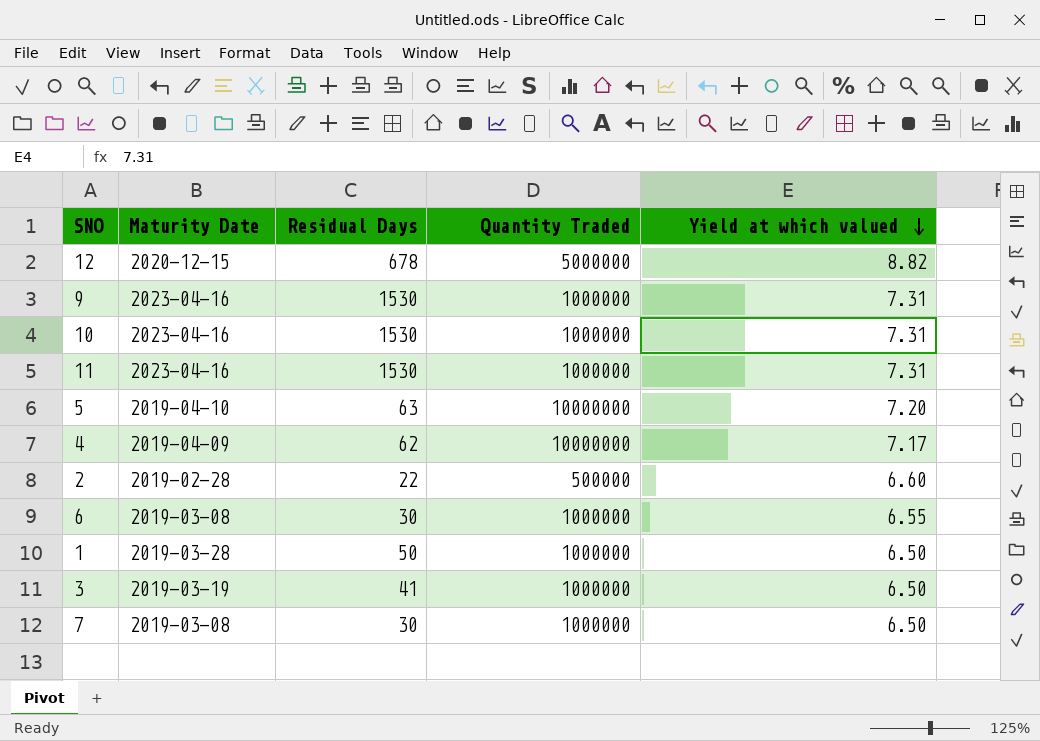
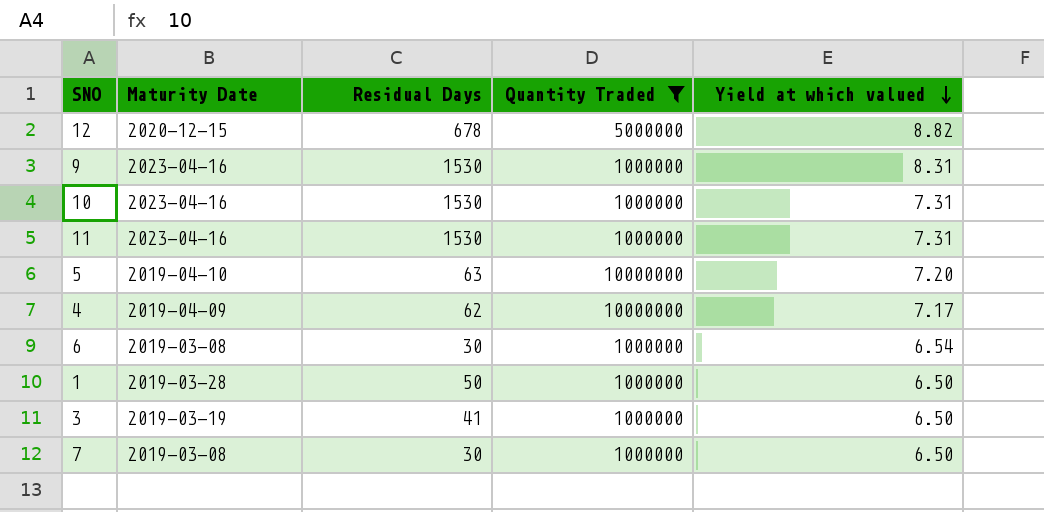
filter: none -> Quantity Traded != 500000
9 | Yield at which valued: 7.31 -> 8.31
6 | Yield at which valued: 6.55 -> 6.54

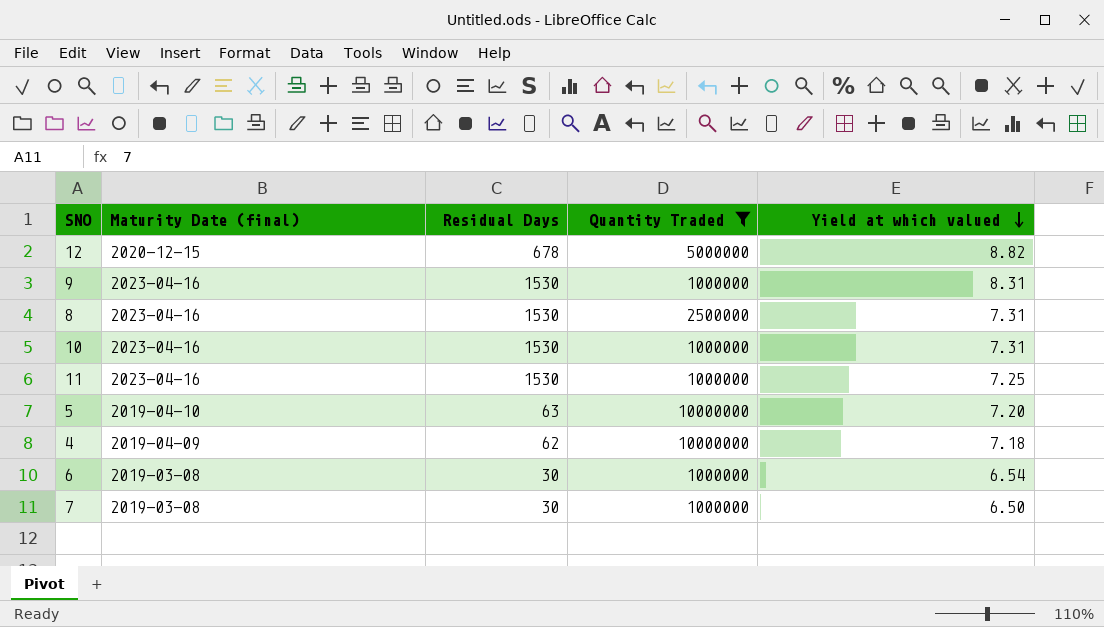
column name: Maturity Date -> Maturity Date (final)
row 1: 2019-03-28 | 50 | 1000000 | 6.50 -> none
row 3: 2019-03-19 | 41 | 1000000 | 6.50 -> none
row 8: none -> 2023-04-16 | 1530 | 2500000 | 7.31
11 | Yield at which valued: 7.31 -> 7.25
4 | Yield at which valued: 7.17 -> 7.18

